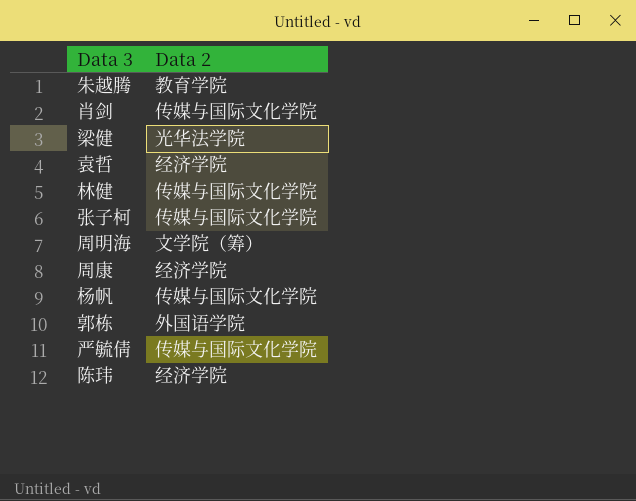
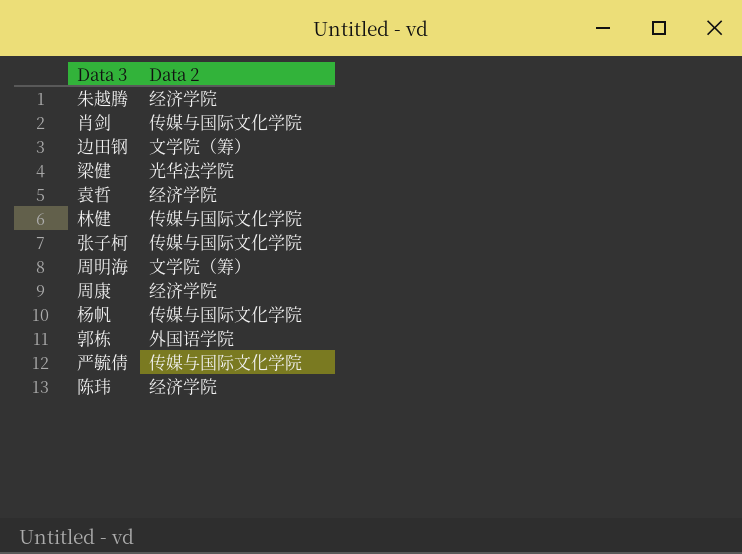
朱越腾 | Data 2: 教育学院 -> 经济学院
row 边田钢: none -> 文学院（筹）

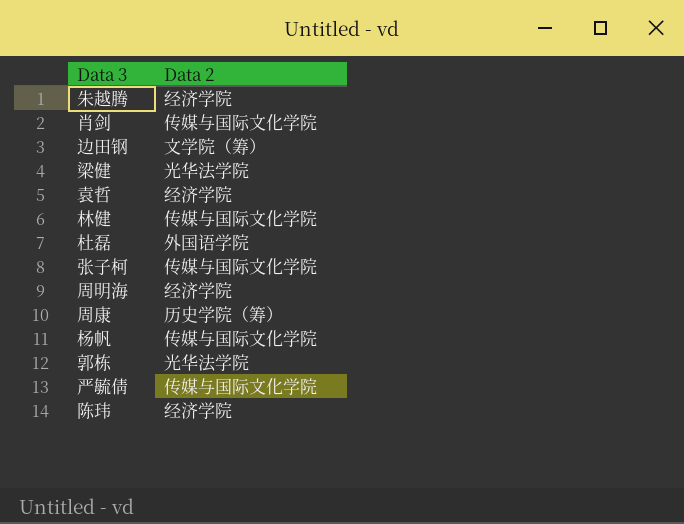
row 杜磊: none -> 外国语学院
周明海 | Data 2: 文学院（筹） -> 经济学院
周康 | Data 2: 经济学院 -> 历史学院（筹）
郭栋 | Data 2: 外国语学院 -> 光华法学院

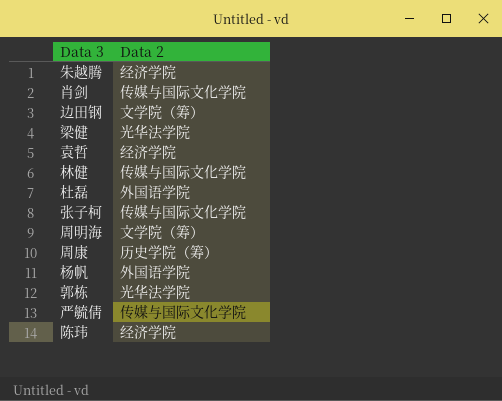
周明海 | Data 2: 经济学院 -> 文学院（筹）
杨帆 | Data 2: 传媒与国际文化学院 -> 外国语学院

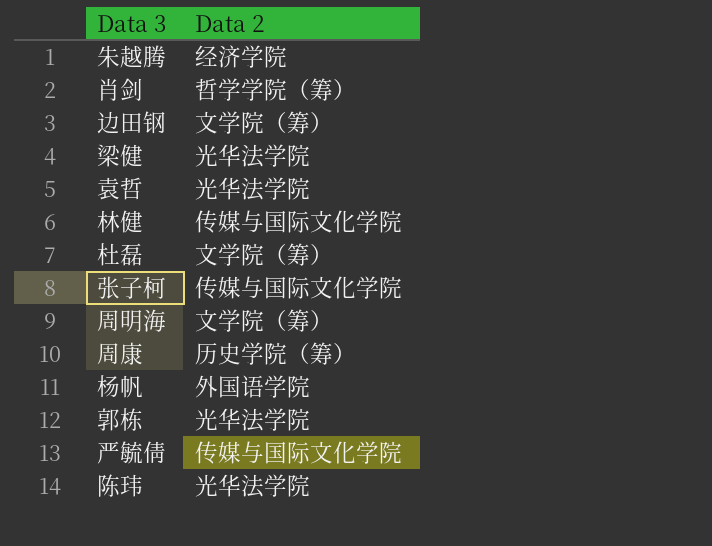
肖剑 | Data 2: 传媒与国际文化学院 -> 哲学学院（筹）
袁哲 | Data 2: 经济学院 -> 光华法学院
杜磊 | Data 2: 外国语学院 -> 文学院（筹）
陈玮 | Data 2: 经济学院 -> 光华法学院

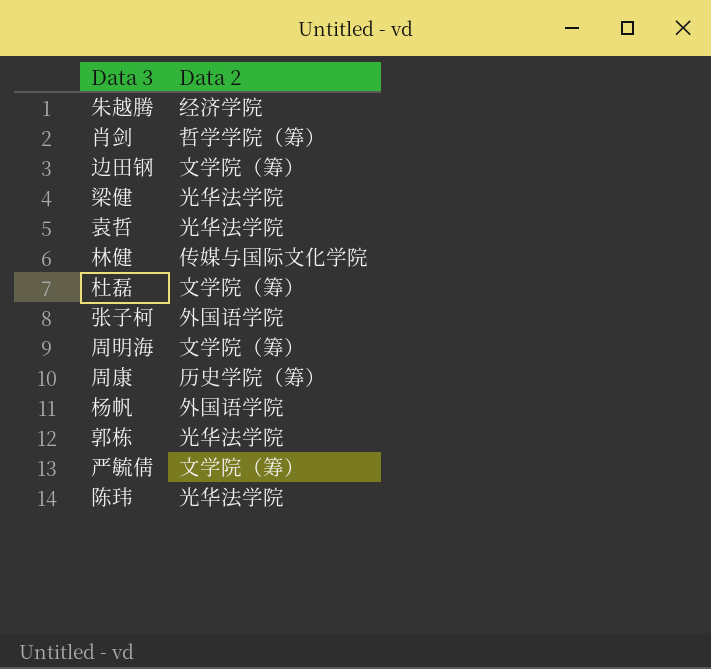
张子柯 | Data 2: 传媒与国际文化学院 -> 外国语学院
严毓倩 | Data 2: 传媒与国际文化学院 -> 文学院（筹）

